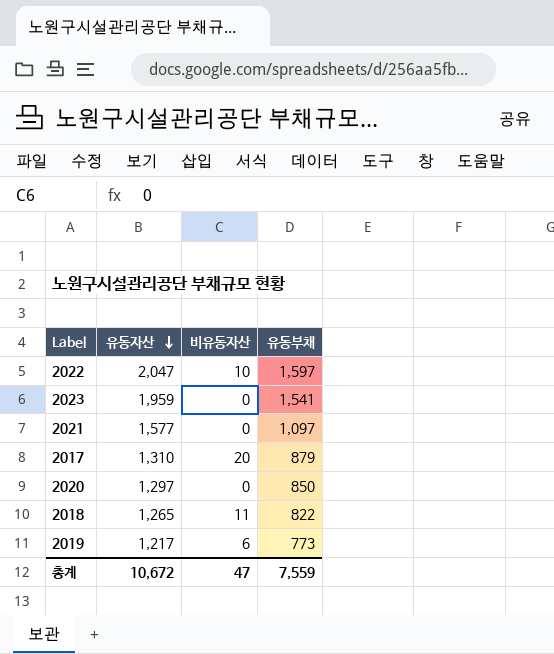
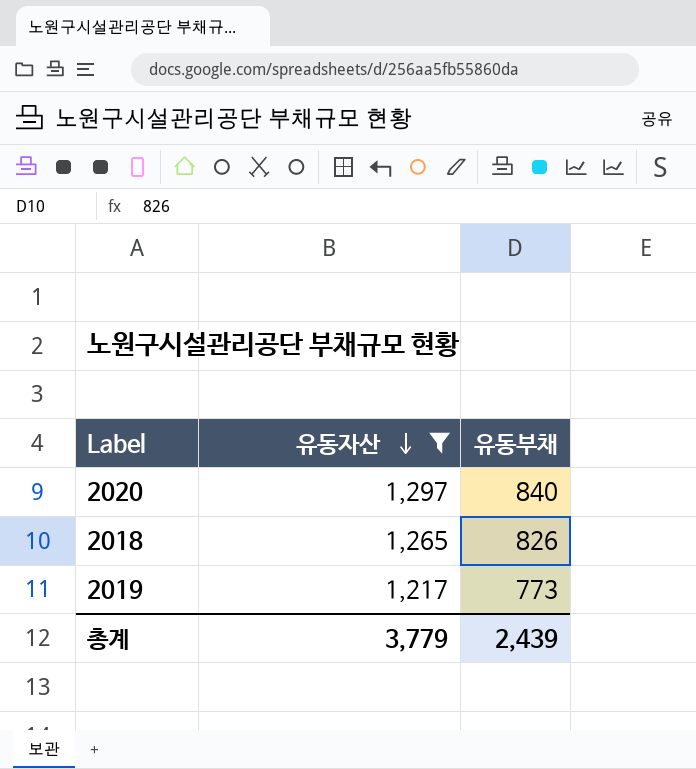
filter: none -> 유동자산 <= 1,297
column 비유동자산 | position: 3 -> none
2020 | 유동부채: 850 -> 840
2018 | 유동부채: 822 -> 826
총계 | 유동자산: 10,672 -> 3,779
총계 | 유동부채: 7,559 -> 2,439

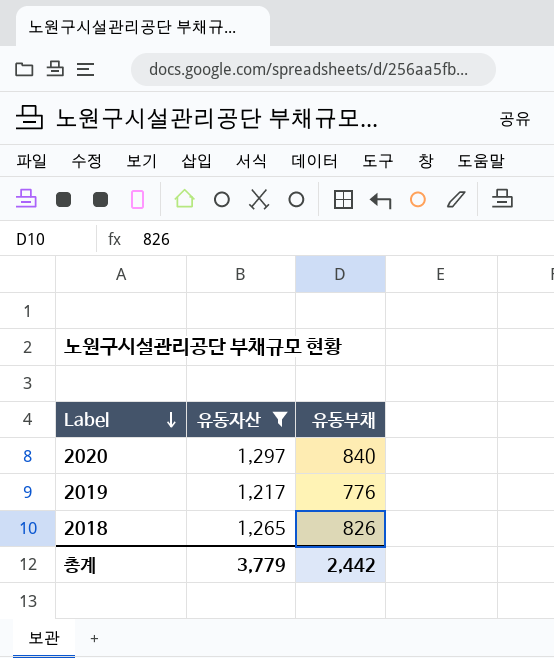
row order: 유동자산 descending -> Label descending
2019 | 유동부채: 773 -> 776
총계 | 유동부채: 2,439 -> 2,442

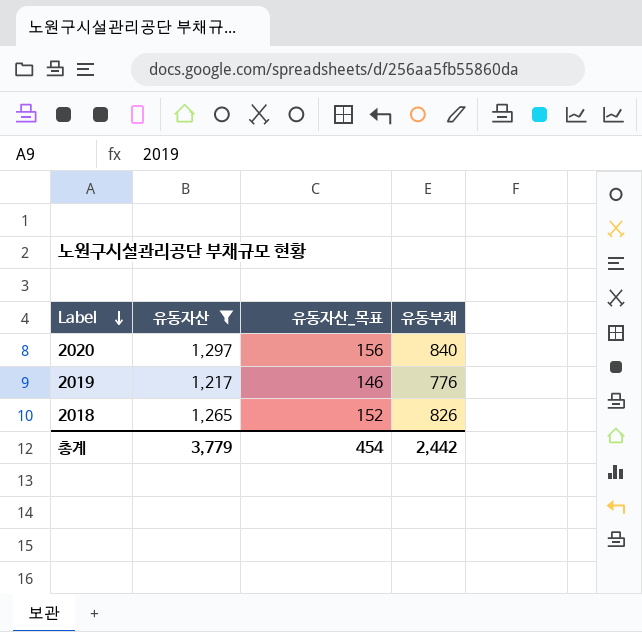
column 유동자산_목표 | formula: none -> [유동자산] * 0.12

